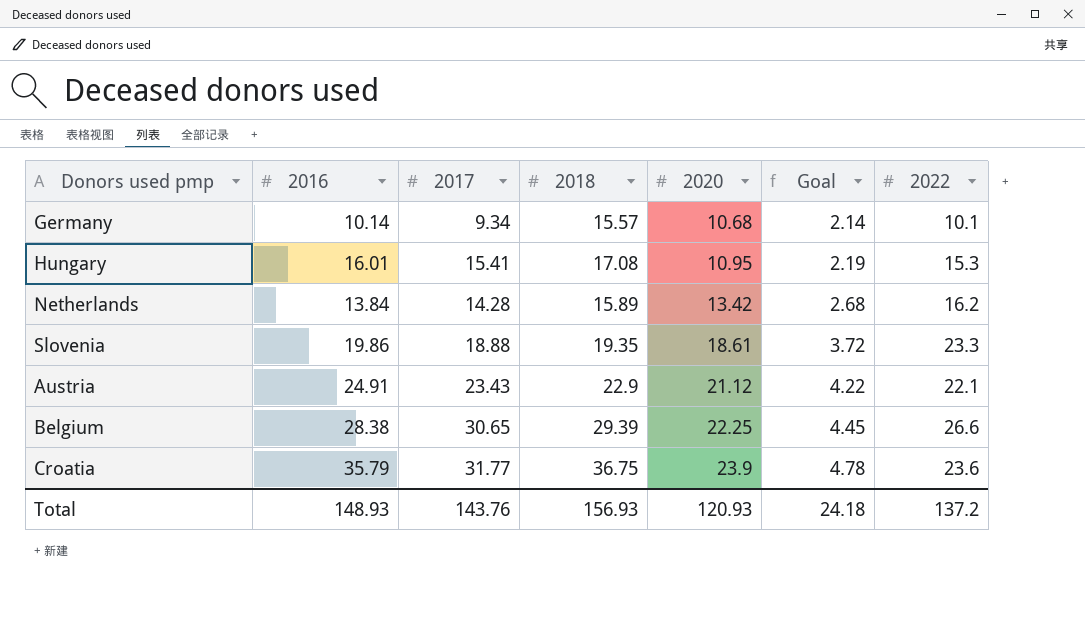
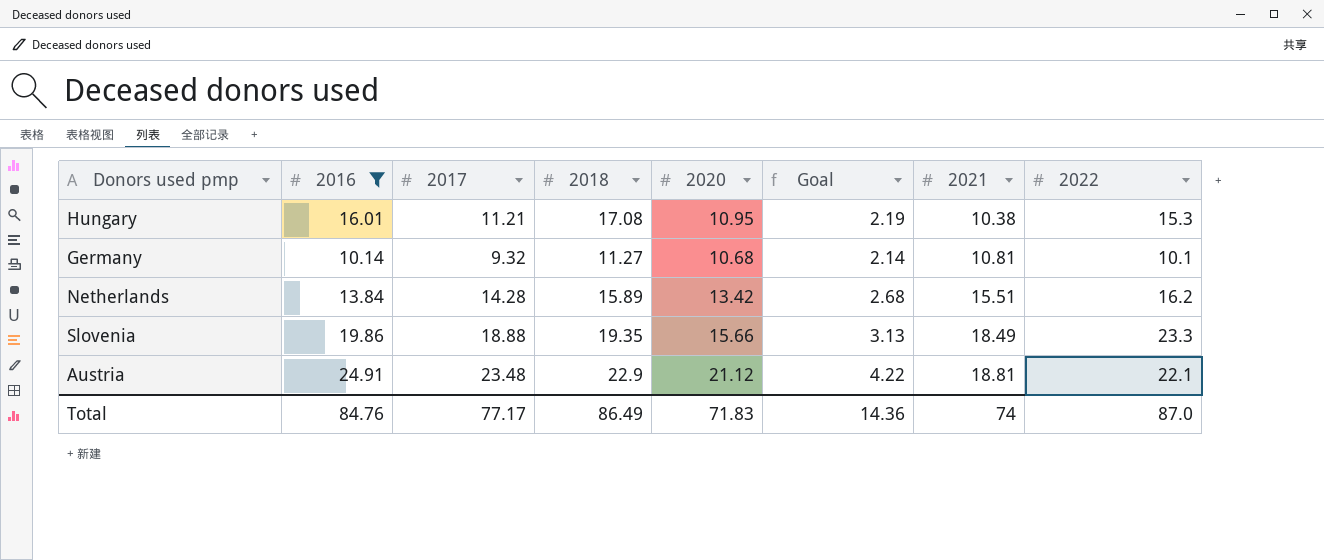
filter: none -> 2016 <= 24.91
row order: 2020 ascending -> 2021 ascending
column 2021 | position: none -> 7
Hungary | 2017: 15.41 -> 11.21
Germany | 2017: 9.34 -> 9.32
Germany | 2018: 15.57 -> 11.27
Slovenia | 2020: 18.61 -> 15.66
Slovenia | Goal: 3.72 -> 3.13
Austria | 2017: 23.43 -> 23.48
Total | 2016: 148.93 -> 84.76
Total | 2017: 143.76 -> 77.17
Total | 2018: 156.93 -> 86.49
Total | 2020: 120.93 -> 71.83
Total | Goal: 24.18 -> 14.36
Total | 2022: 137.2 -> 87.0

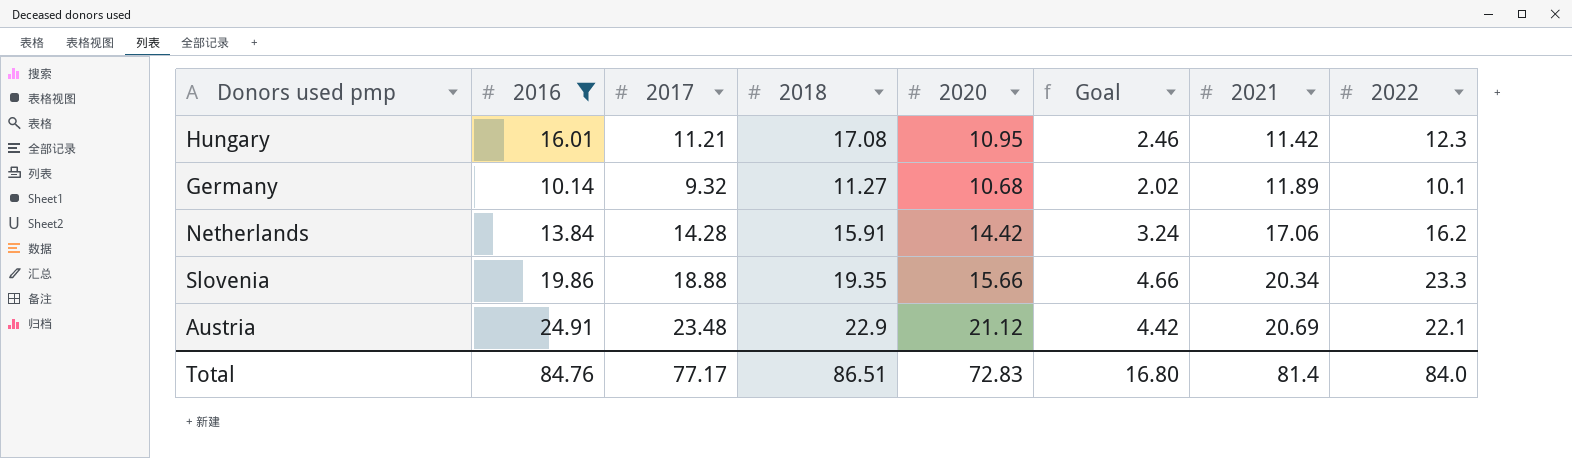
column Goal | formula: [2020] * 0.2 -> [2022] * 0.2
Hungary | 2021: 10.38 -> 11.42
Hungary | 2022: 15.3 -> 12.3
Germany | 2021: 10.81 -> 11.89
Netherlands | 2018: 15.89 -> 15.91
Netherlands | 2020: 13.42 -> 14.42
Netherlands | 2021: 15.51 -> 17.06
Slovenia | 2021: 18.49 -> 20.34
Austria | 2021: 18.81 -> 20.69
Total | 2018: 86.49 -> 86.51
Total | 2020: 71.83 -> 72.83
Total | Goal: 14.36 -> 16.80
Total | 2021: 74 -> 81.4
Total | 2022: 87.0 -> 84.0

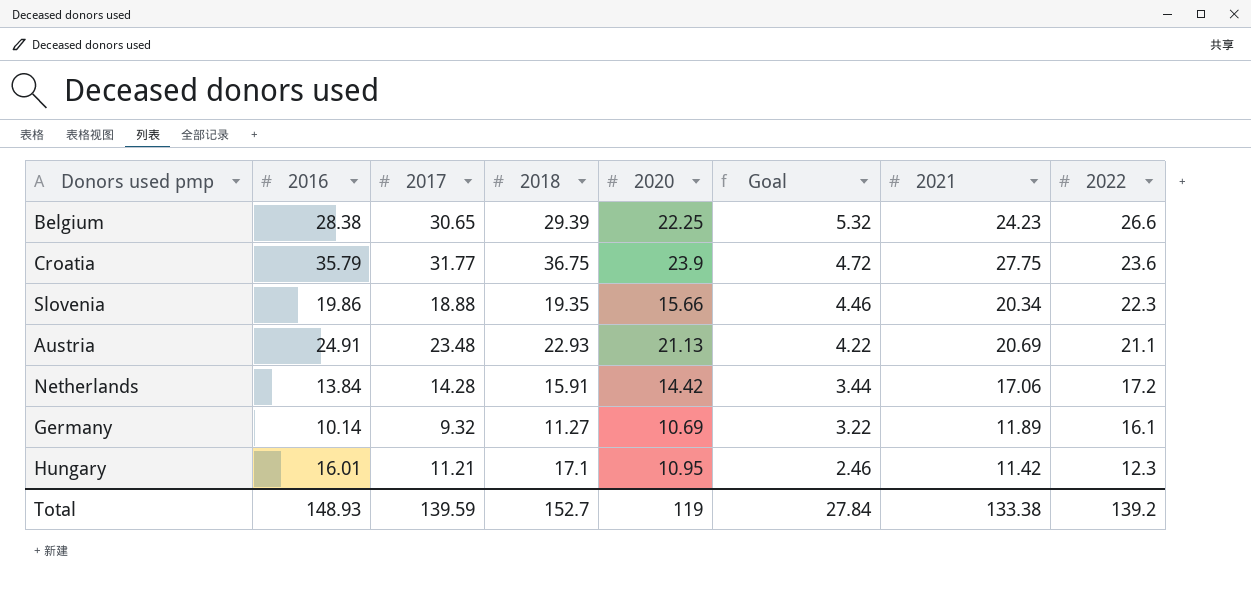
filter: 2016 <= 24.91 -> none
row order: 2021 ascending -> Goal descending
Slovenia | Goal: 4.66 -> 4.46
Slovenia | 2022: 23.3 -> 22.3
Austria | 2018: 22.9 -> 22.93
Austria | 2020: 21.12 -> 21.13
Austria | Goal: 4.42 -> 4.22
Austria | 2022: 22.1 -> 21.1
Netherlands | Goal: 3.24 -> 3.44
Netherlands | 2022: 16.2 -> 17.2
Germany | 2020: 10.68 -> 10.69
Germany | Goal: 2.02 -> 3.22
Germany | 2022: 10.1 -> 16.1
Hungary | 2018: 17.08 -> 17.1
Total | 2016: 84.76 -> 148.93
Total | 2017: 77.17 -> 139.59
Total | 2018: 86.51 -> 152.7
Total | 2020: 72.83 -> 119
Total | Goal: 16.80 -> 27.84
Total | 2021: 81.4 -> 133.38
Total | 2022: 84.0 -> 139.2

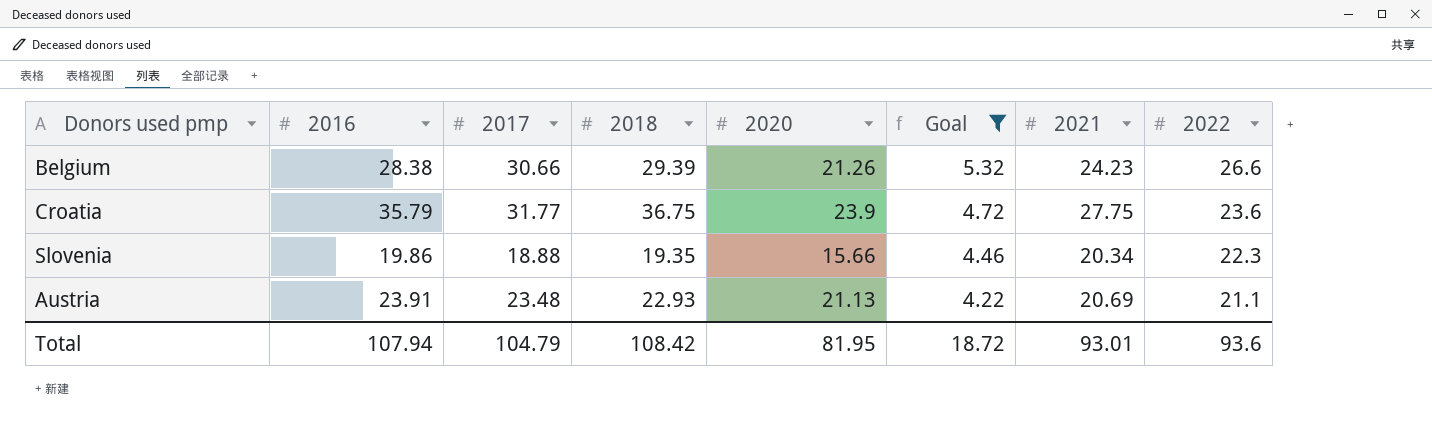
filter: none -> Goal >= 4.22
Belgium | 2017: 30.65 -> 30.66
Belgium | 2020: 22.25 -> 21.26
Austria | 2016: 24.91 -> 23.91
Total | 2016: 148.93 -> 107.94
Total | 2017: 139.59 -> 104.79
Total | 2018: 152.7 -> 108.42
Total | 2020: 119 -> 81.95
Total | Goal: 27.84 -> 18.72
Total | 2021: 133.38 -> 93.01
Total | 2022: 139.2 -> 93.6

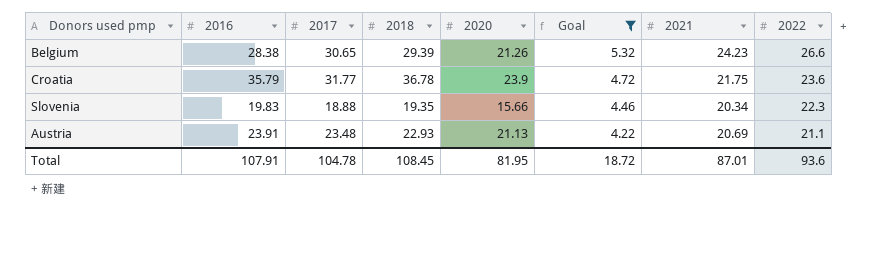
Belgium | 2017: 30.66 -> 30.65
Croatia | 2018: 36.75 -> 36.78
Croatia | 2021: 27.75 -> 21.75
Slovenia | 2016: 19.86 -> 19.83
Total | 2016: 107.94 -> 107.91
Total | 2017: 104.79 -> 104.78
Total | 2018: 108.42 -> 108.45
Total | 2021: 93.01 -> 87.01

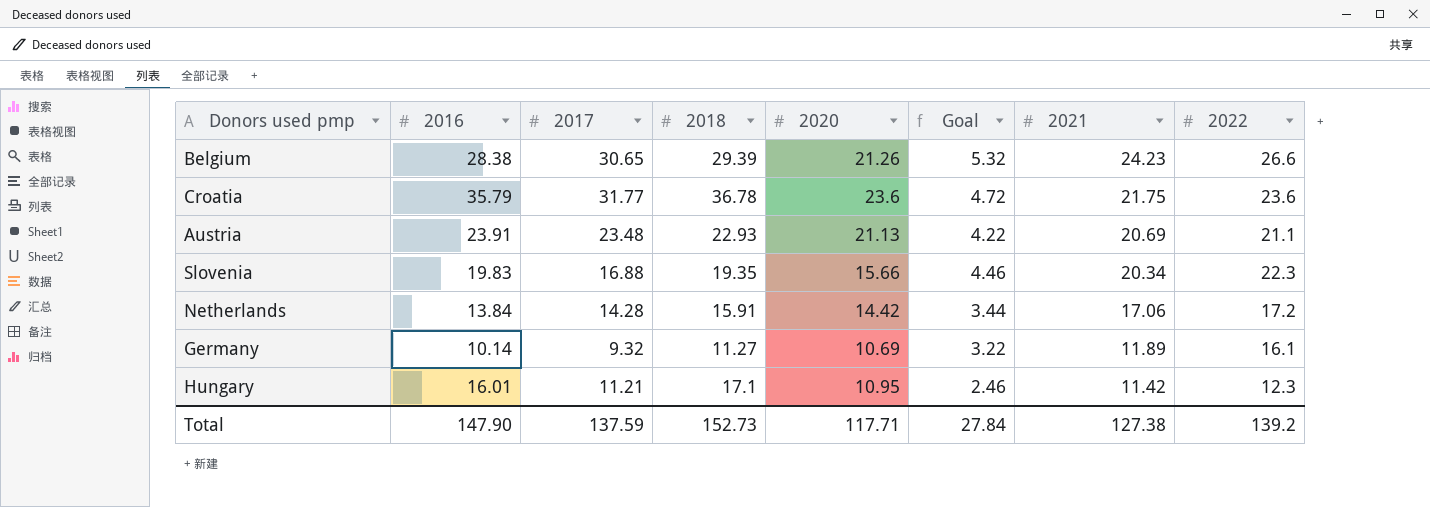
filter: Goal >= 4.22 -> none
row order: Goal descending -> 2021 descending
Croatia | 2020: 23.9 -> 23.6
Slovenia | 2017: 18.88 -> 16.88
Total | 2016: 107.91 -> 147.90
Total | 2017: 104.78 -> 137.59
Total | 2018: 108.45 -> 152.73
Total | 2020: 81.95 -> 117.71
Total | Goal: 18.72 -> 27.84
Total | 2021: 87.01 -> 127.38
Total | 2022: 93.6 -> 139.2

